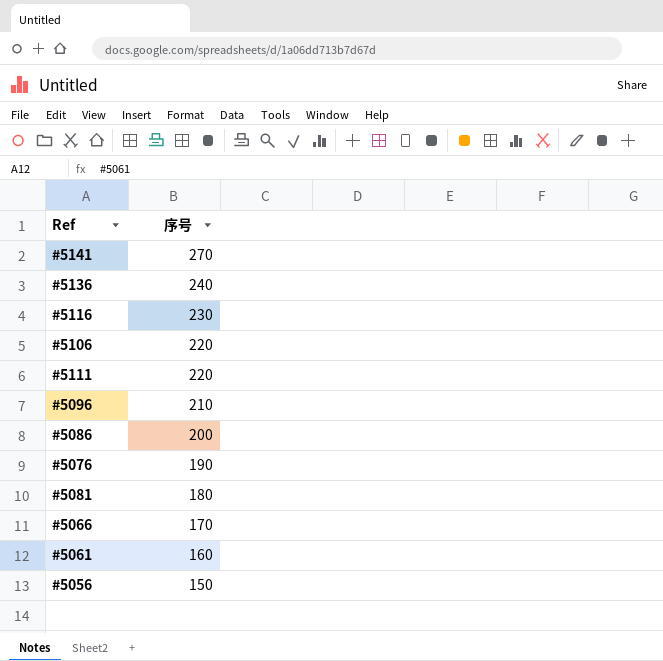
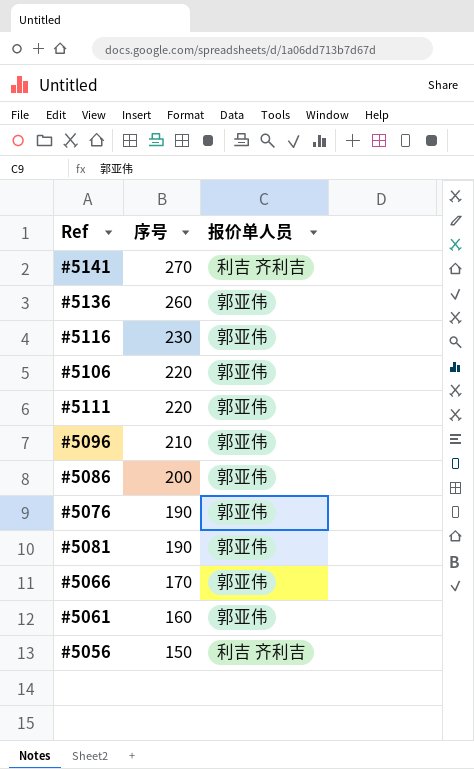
column 报价单人员 | position: none -> 3
#5136 | 序号: 240 -> 260
#5081 | 序号: 180 -> 190

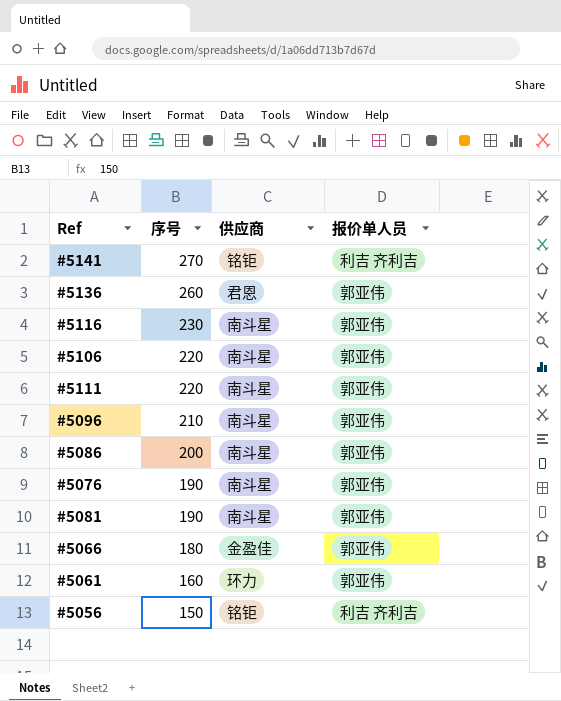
column 供应商 | position: none -> 3
#5066 | 序号: 170 -> 180

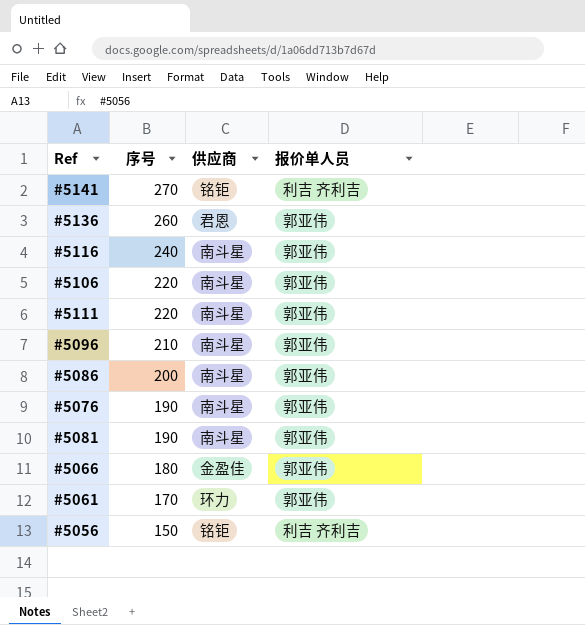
#5116 | 序号: 230 -> 240
#5061 | 序号: 160 -> 170

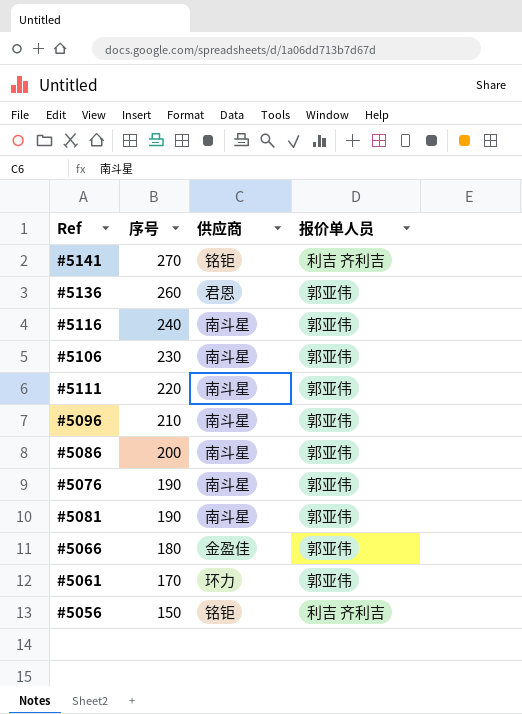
#5106 | 序号: 220 -> 230

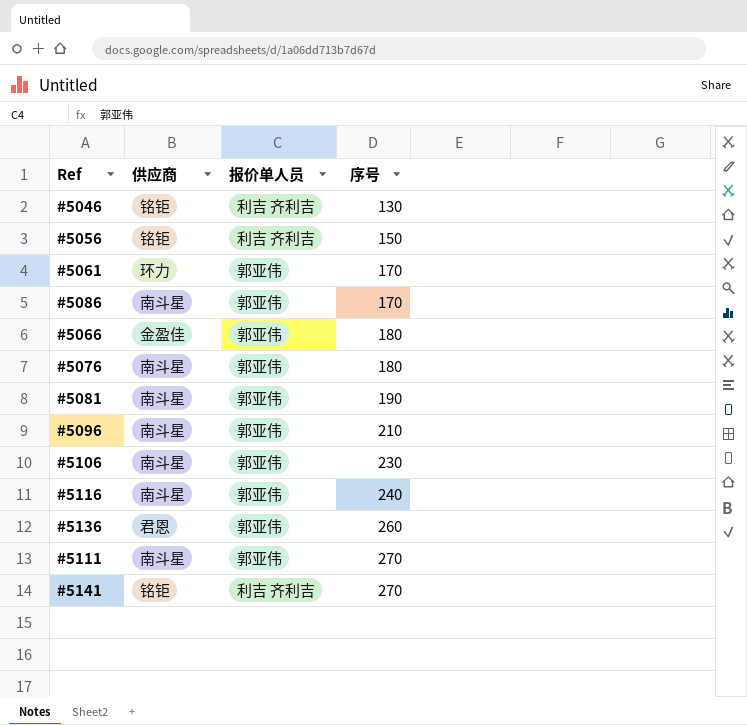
row order: 序号 descending -> 序号 ascending
column 序号 | position: 2 -> 4
row #5046: none -> 铭钜 | 利吉 齐利吉 | 130
#5086 | 序号: 200 -> 170
#5076 | 序号: 190 -> 180
#5111 | 序号: 220 -> 270

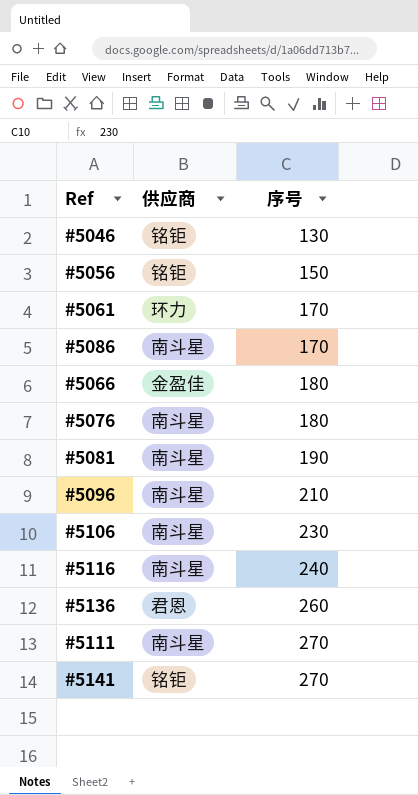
column 报价单人员 | position: 3 -> none

